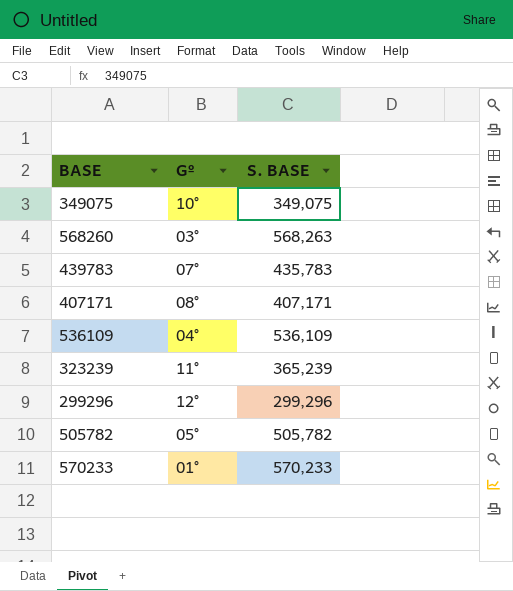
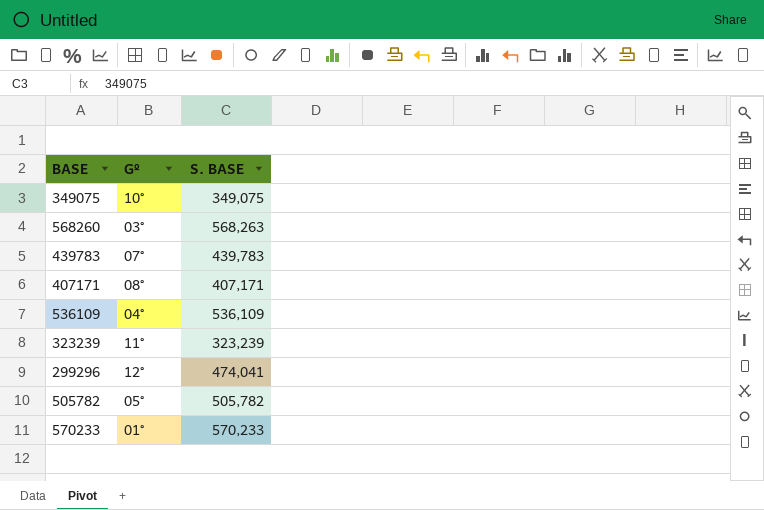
439783 | S. BASE: 435,783 -> 439,783
323239 | S. BASE: 365,239 -> 323,239
299296 | S. BASE: 299,296 -> 474,041

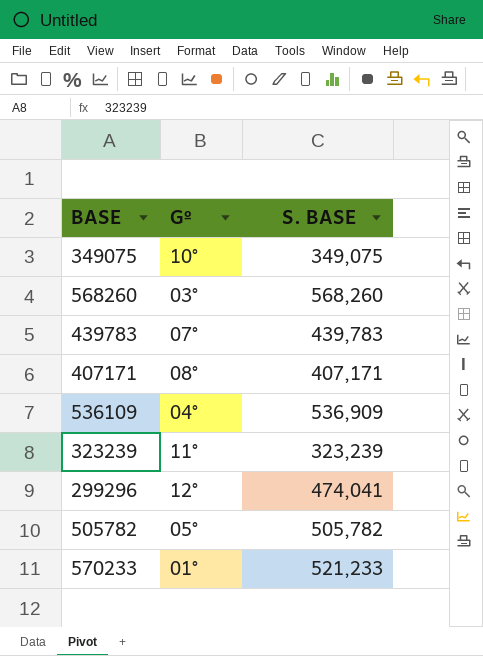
568260 | S. BASE: 568,263 -> 568,260
536109 | S. BASE: 536,109 -> 536,909
570233 | S. BASE: 570,233 -> 521,233

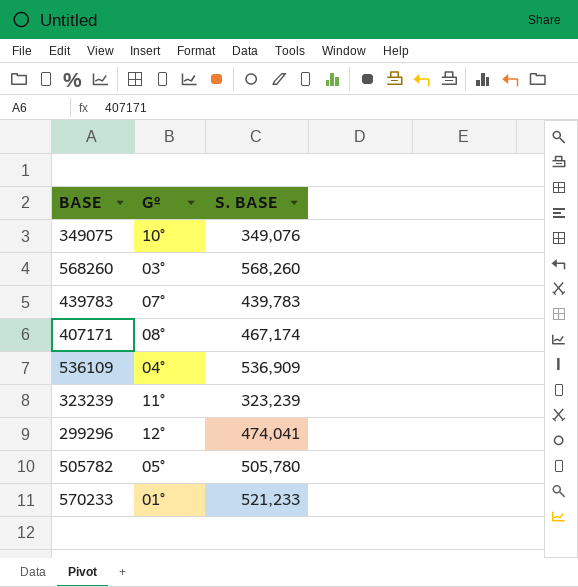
349075 | S. BASE: 349,075 -> 349,076
407171 | S. BASE: 407,171 -> 467,174
505782 | S. BASE: 505,782 -> 505,780

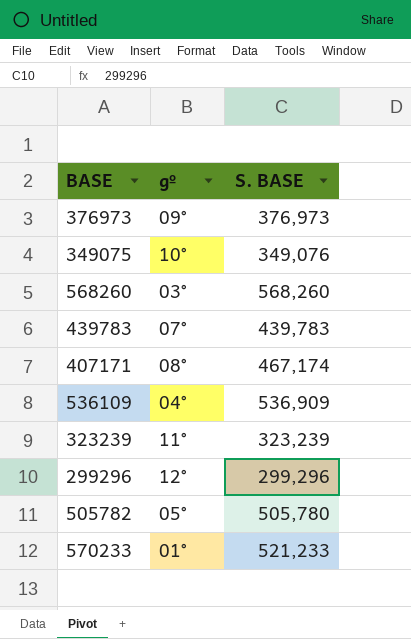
column name: Gº -> gº
row 376973: none -> 09° | 376,973
299296 | S. BASE: 474,041 -> 299,296

